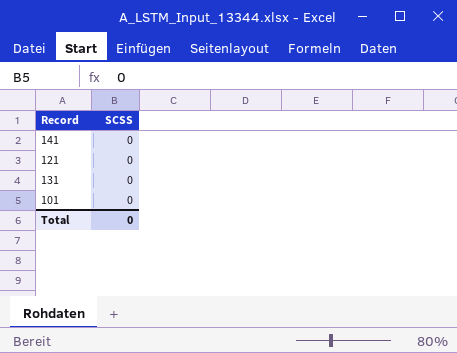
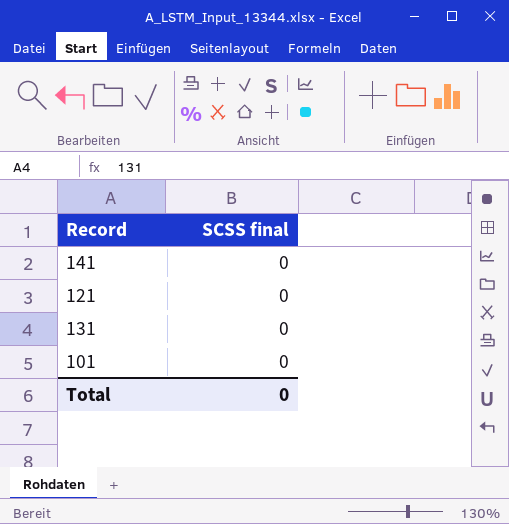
column name: SCSS -> SCSS final

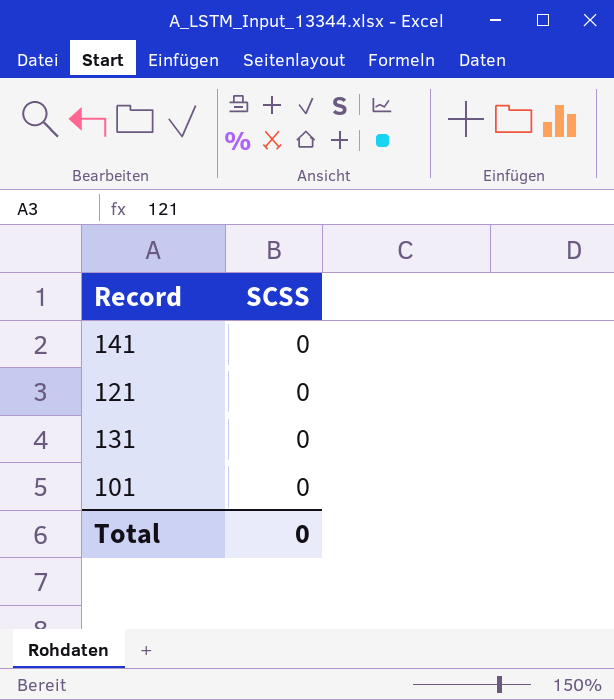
column name: SCSS final -> SCSS

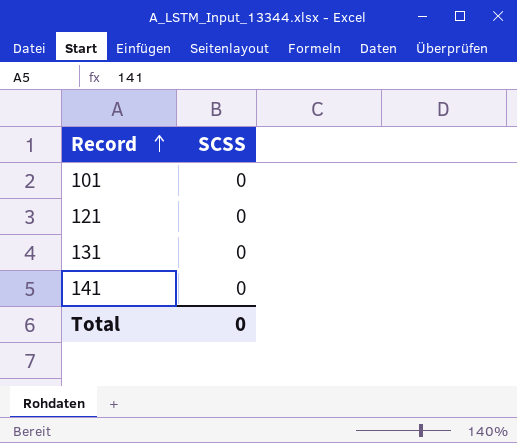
row order: none -> Record ascending

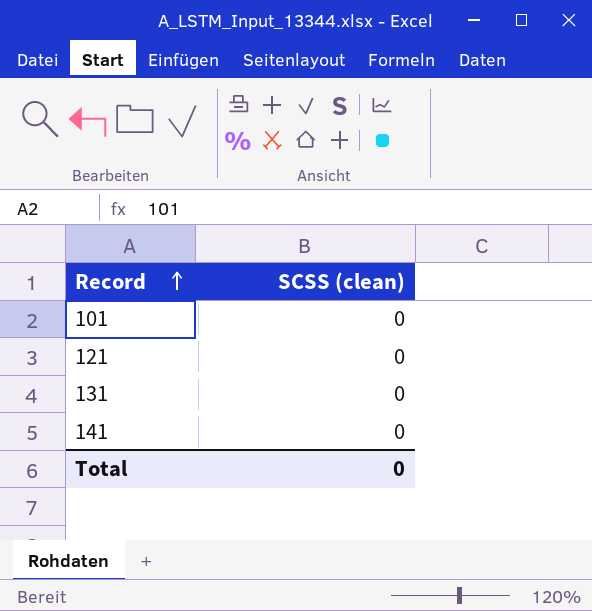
column name: SCSS -> SCSS (clean)

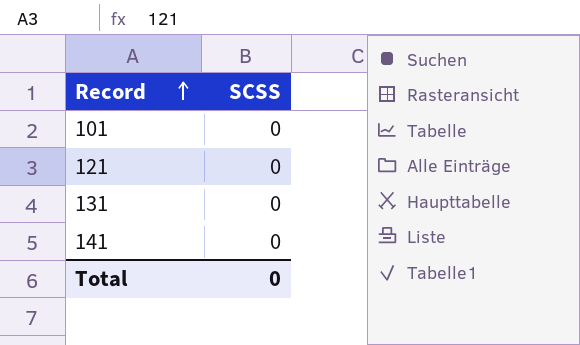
column name: SCSS (clean) -> SCSS

